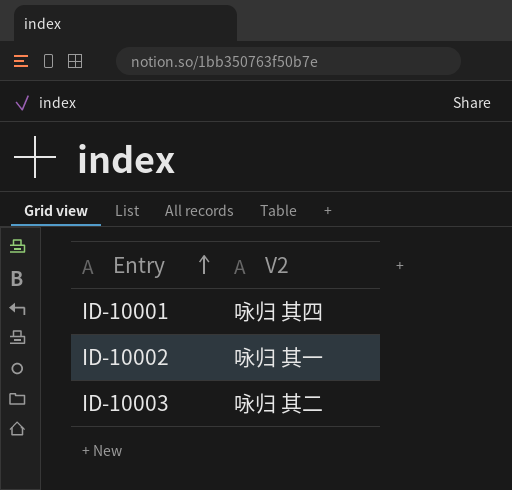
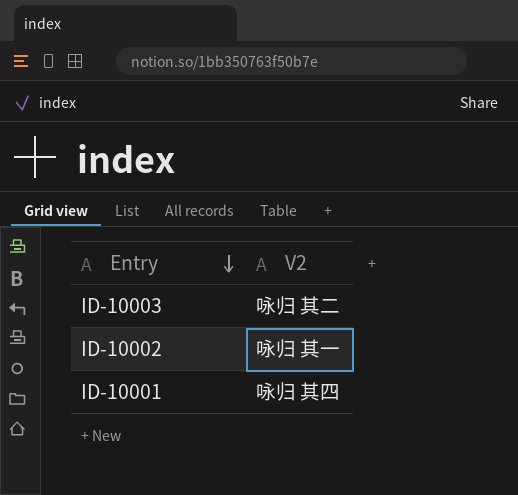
row order: Entry ascending -> Entry descending

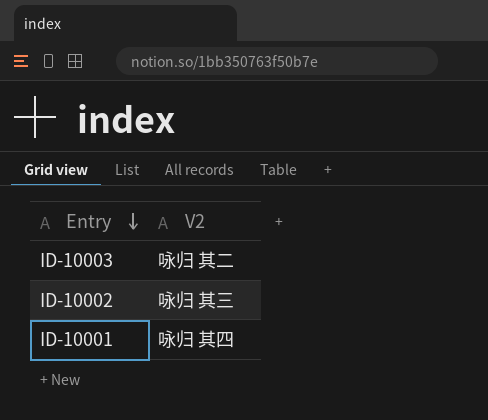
ID-10002 | V2: 咏归 其一 -> 咏归 其三

